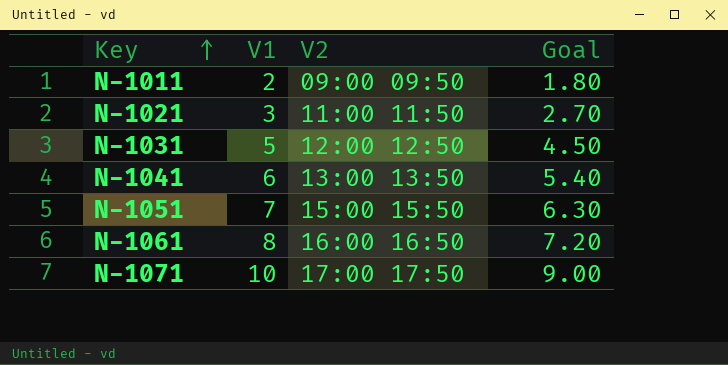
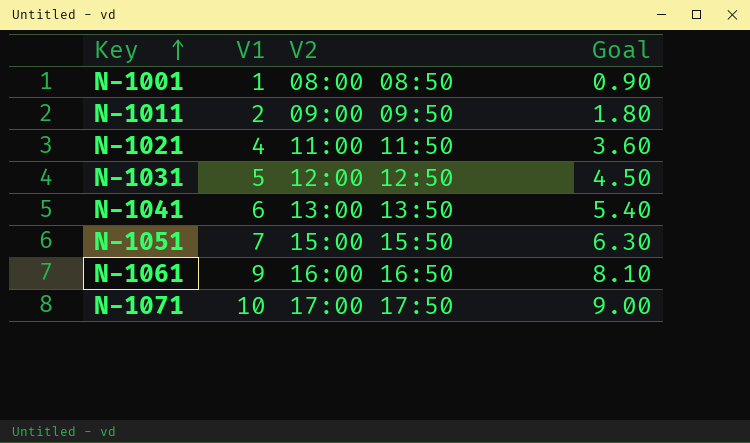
row N-1001: none -> 1 | 08:00 08:50 | 0.90
N-1021 | V1: 3 -> 4
N-1021 | Goal: 2.70 -> 3.60
N-1061 | V1: 8 -> 9
N-1061 | Goal: 7.20 -> 8.10

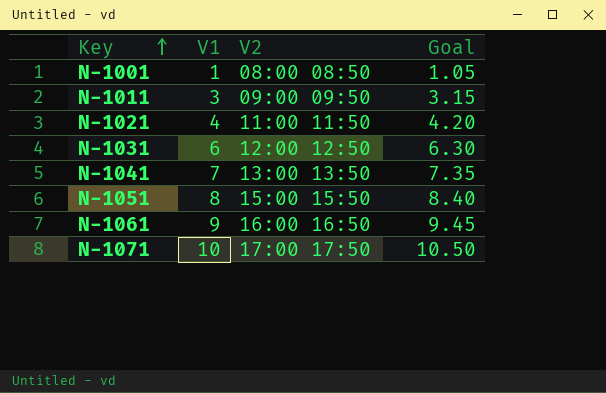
column Goal | formula: [V1] * 0.9 -> [V1] * 1.05
N-1011 | V1: 2 -> 3
N-1031 | V1: 5 -> 6
N-1041 | V1: 6 -> 7
N-1051 | V1: 7 -> 8

